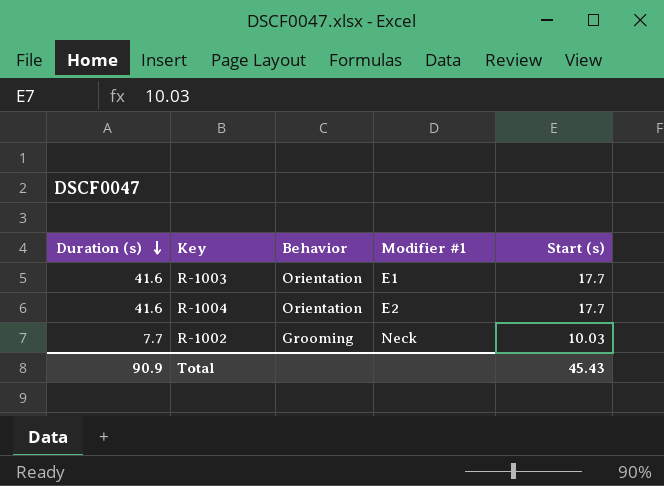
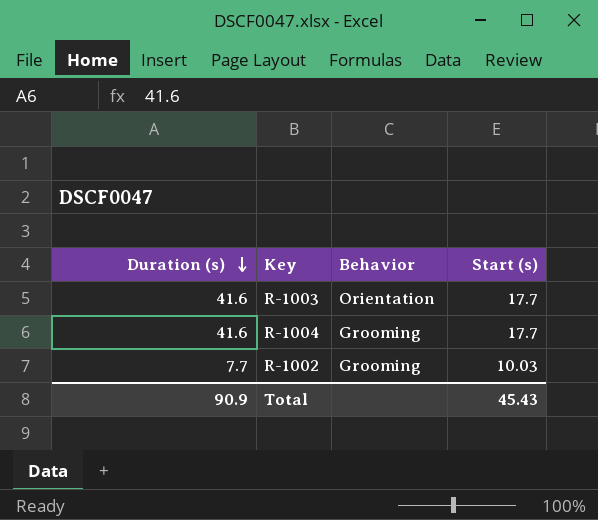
column Modifier #1 | position: 4 -> none
R-1004 | Behavior: Orientation -> Grooming

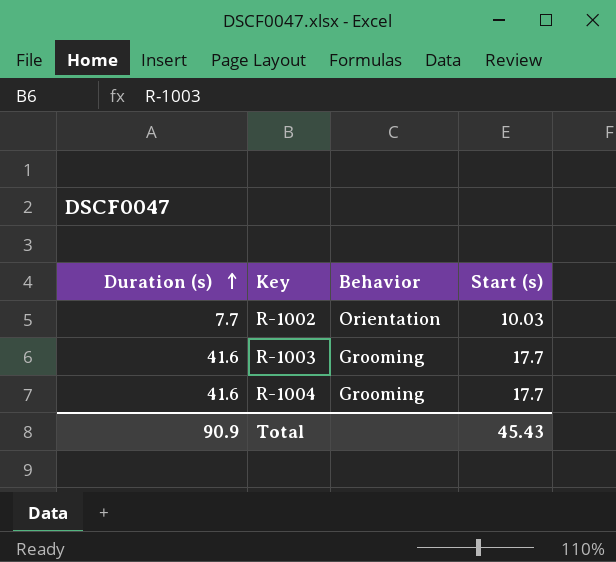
row order: Duration (s) descending -> Duration (s) ascending
R-1002 | Behavior: Grooming -> Orientation
R-1003 | Behavior: Orientation -> Grooming

